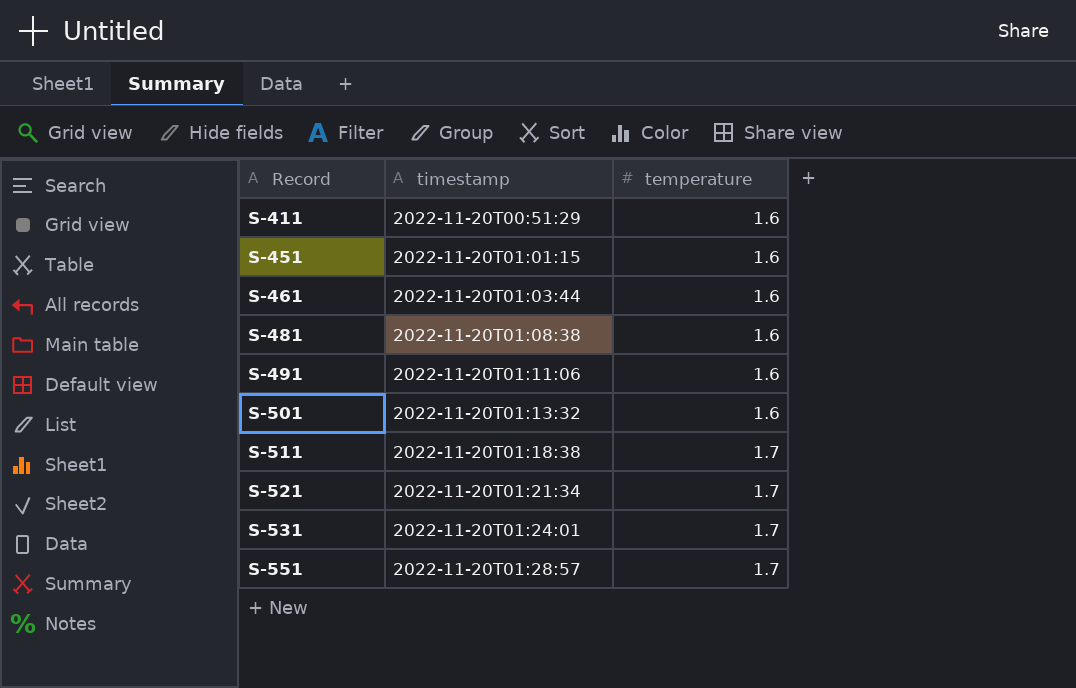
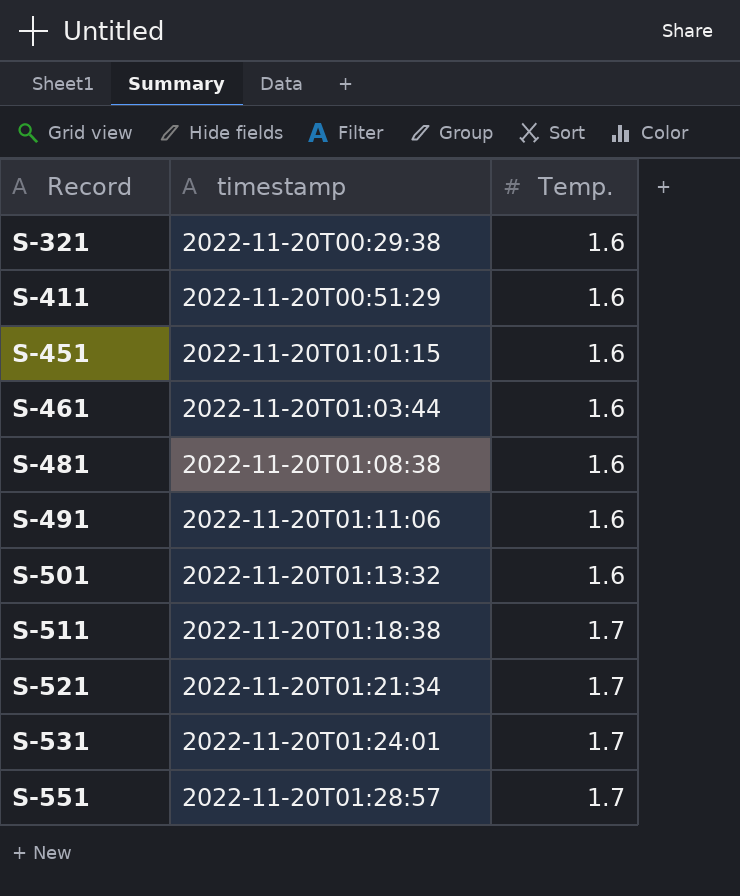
column name: temperature -> Temp.
row S-321: none -> 2022-11-20T00:29:38 | 1.6

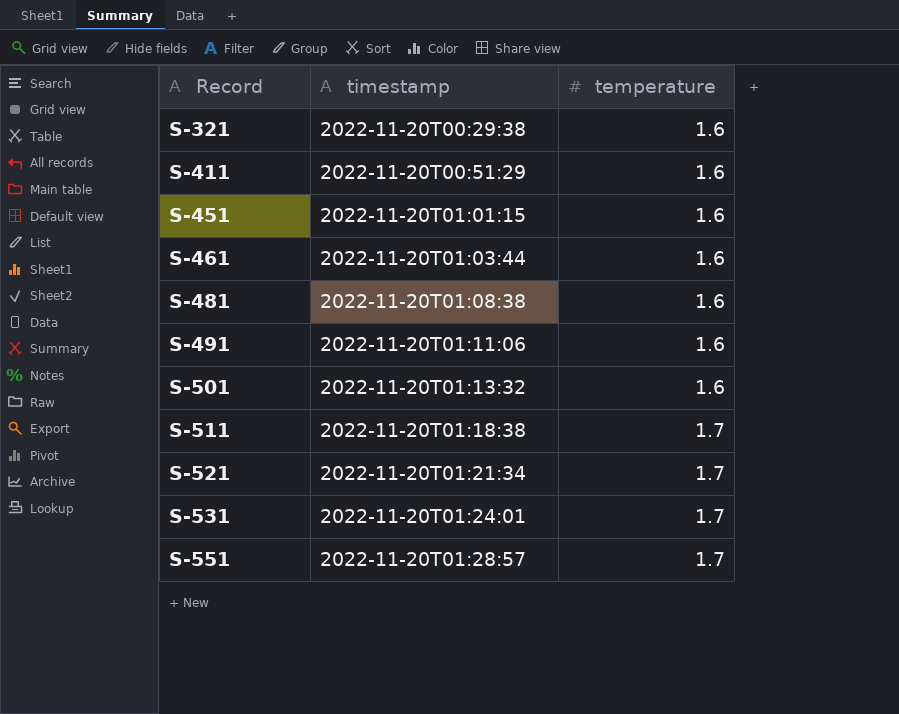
column name: Temp. -> temperature

